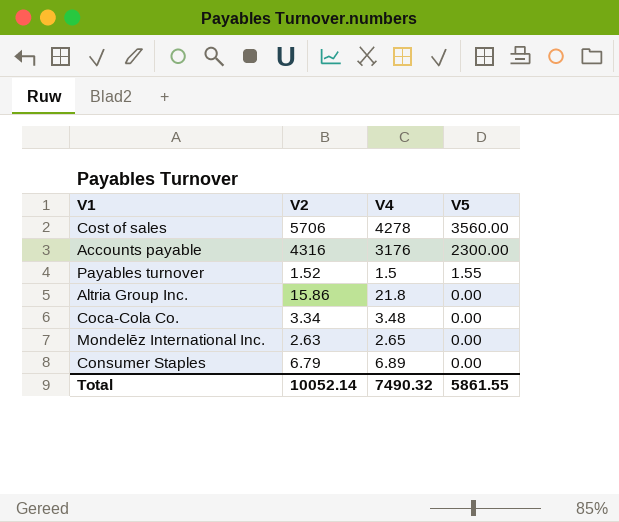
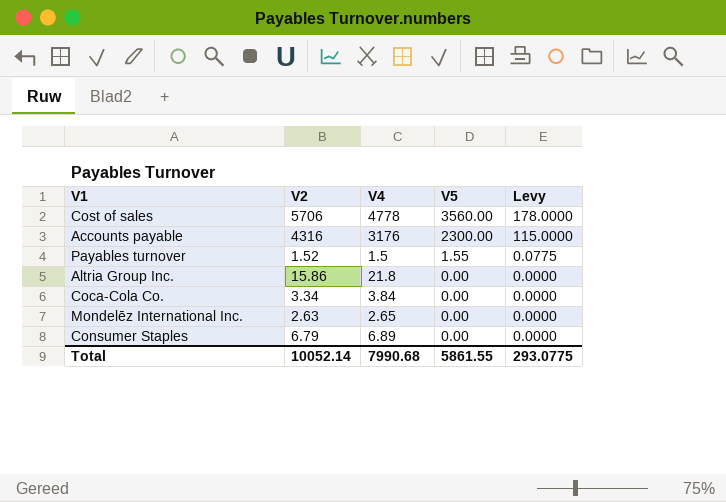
column Levy | formula: none -> [V5] * 0.05
Cost of sales | V4: 4278 -> 4778
Coca-Cola Co. | V4: 3.48 -> 3.84
Total | V4: 7490.32 -> 7990.68

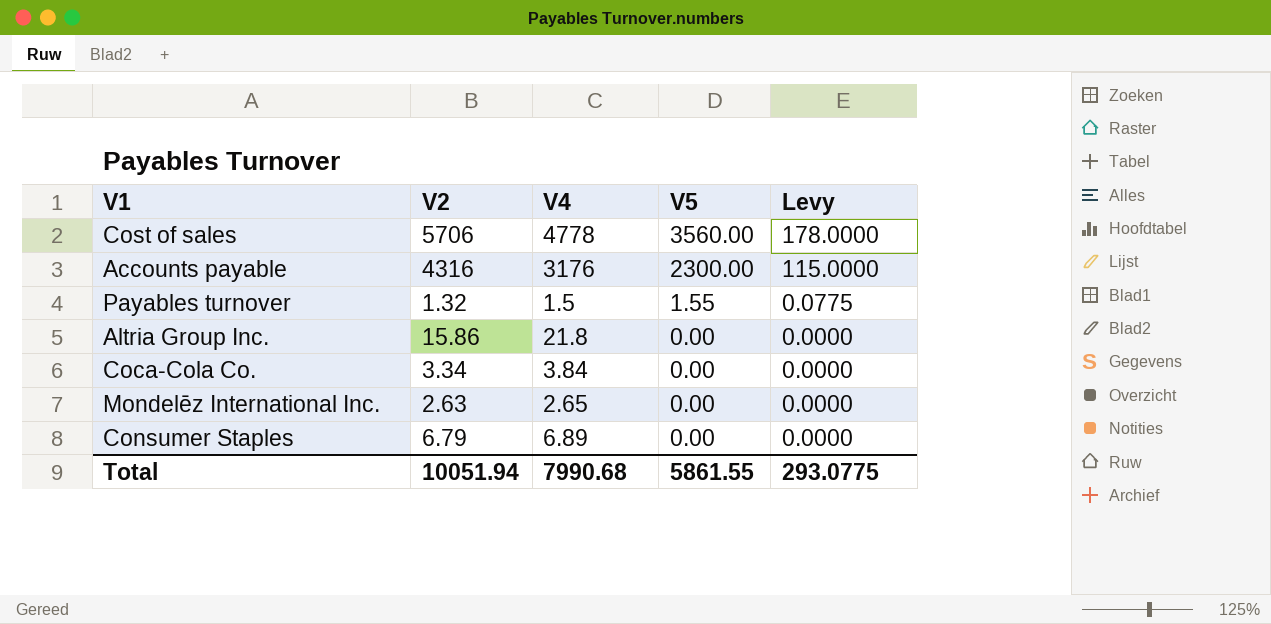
Payables turnover | V2: 1.52 -> 1.32
Total | V2: 10052.14 -> 10051.94

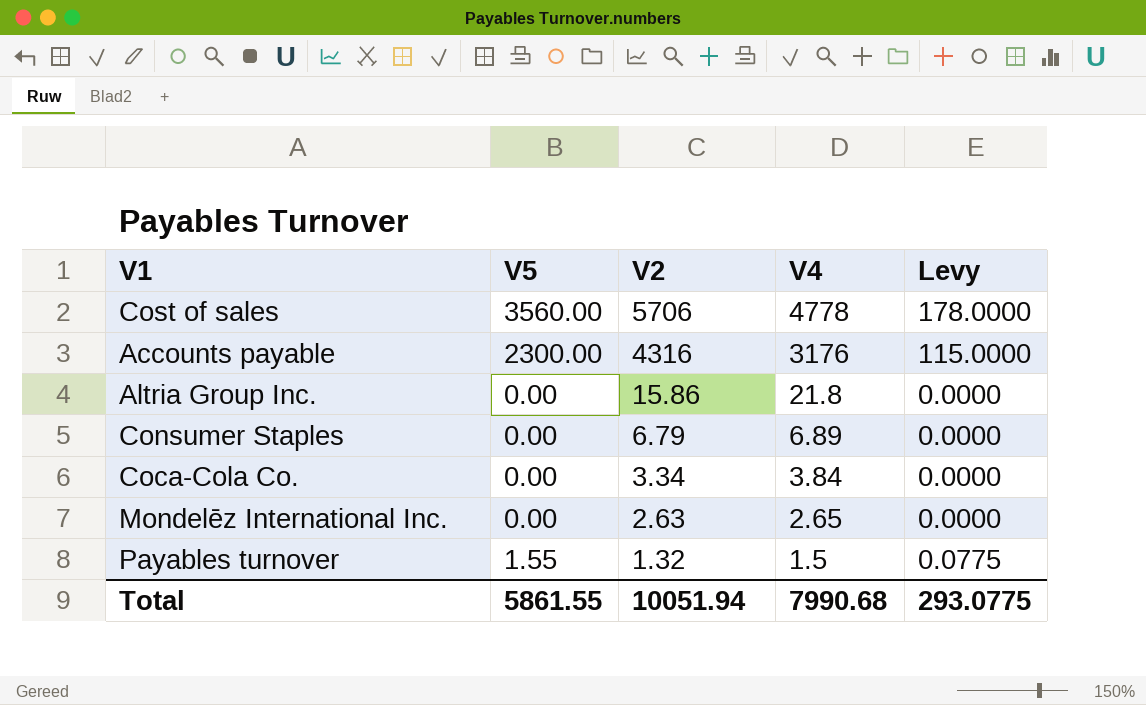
row order: V5 descending -> V2 descending
column V5 | position: 4 -> 2

